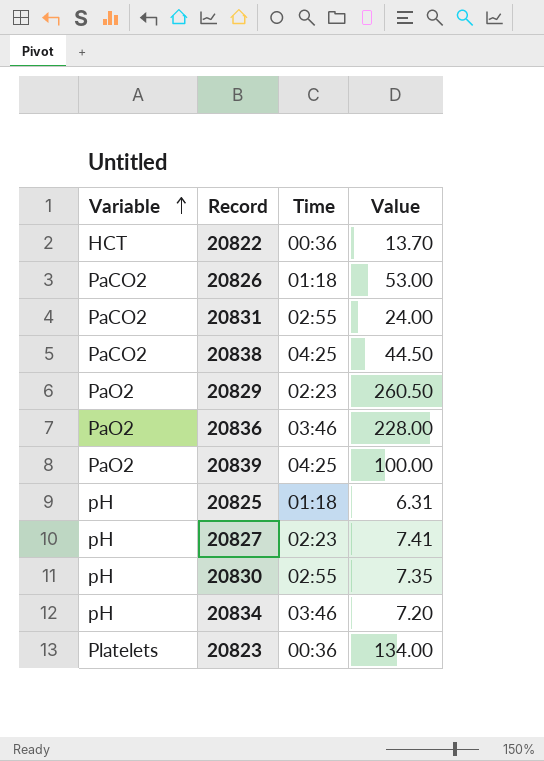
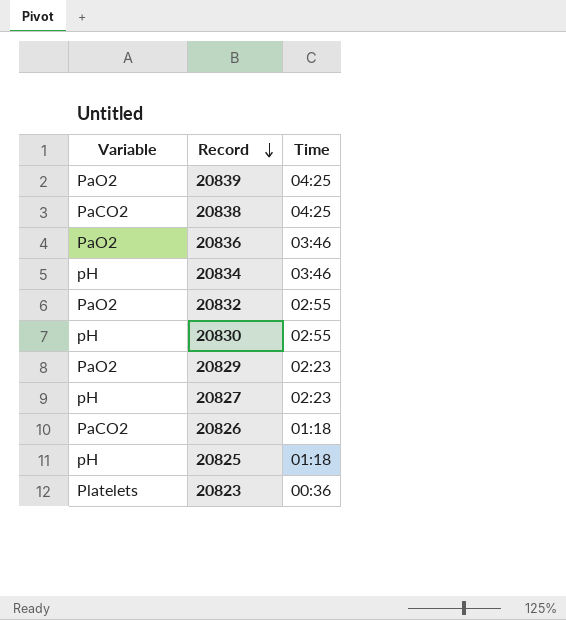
row order: Variable ascending -> Record descending
column Value | position: 4 -> none
row 20822: HCT | 00:36 | 13.70 -> none
row 20831: PaCO2 | 02:55 | 24.00 -> none
row 20832: none -> PaO2 | 02:55

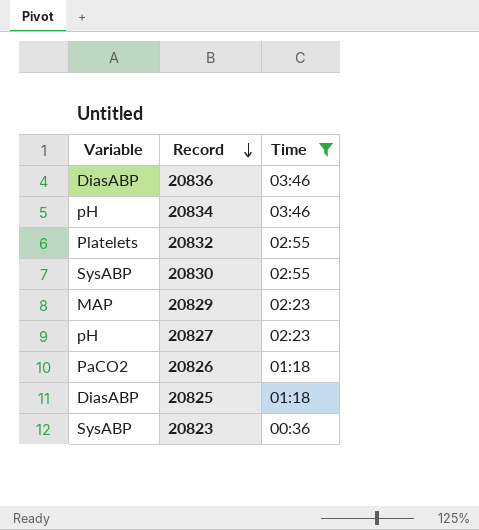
filter: none -> Time != 04:25
20836 | Variable: PaO2 -> DiasABP
20832 | Variable: PaO2 -> Platelets
20830 | Variable: pH -> SysABP
20829 | Variable: PaO2 -> MAP
20825 | Variable: pH -> DiasABP
20823 | Variable: Platelets -> SysABP

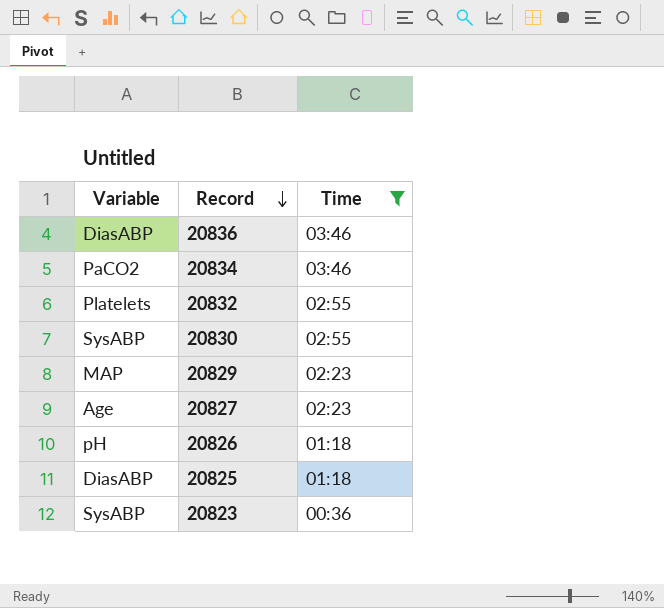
20834 | Variable: pH -> PaCO2
20827 | Variable: pH -> Age
20826 | Variable: PaCO2 -> pH

